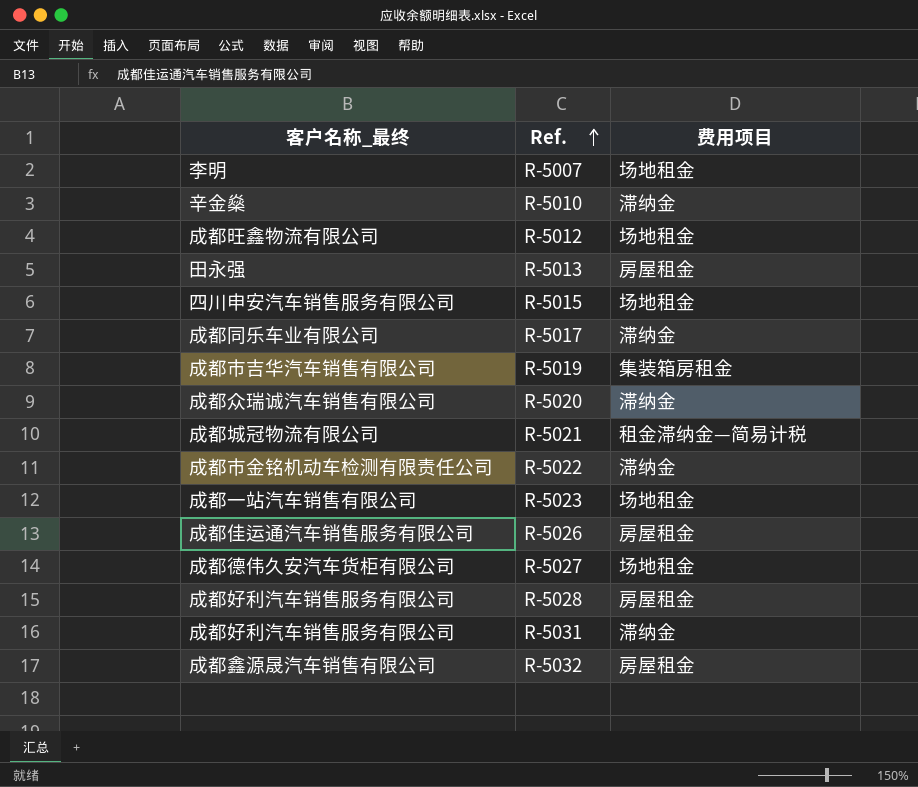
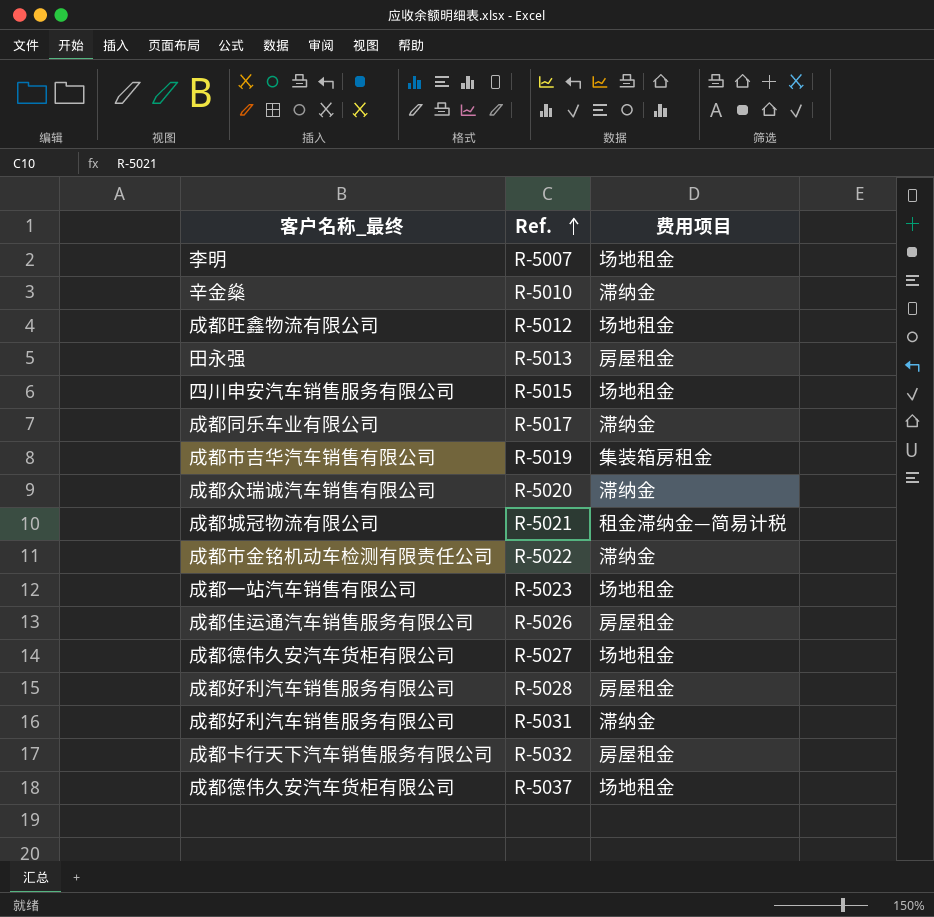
R-5032 | 客户名称_最终: 成都鑫源晟汽车销售有限公司 -> 成都卡行天下汽车销售服务有限公司
row R-5037: none -> 成都德伟久安汽车货柜有限公司 | 场地租金

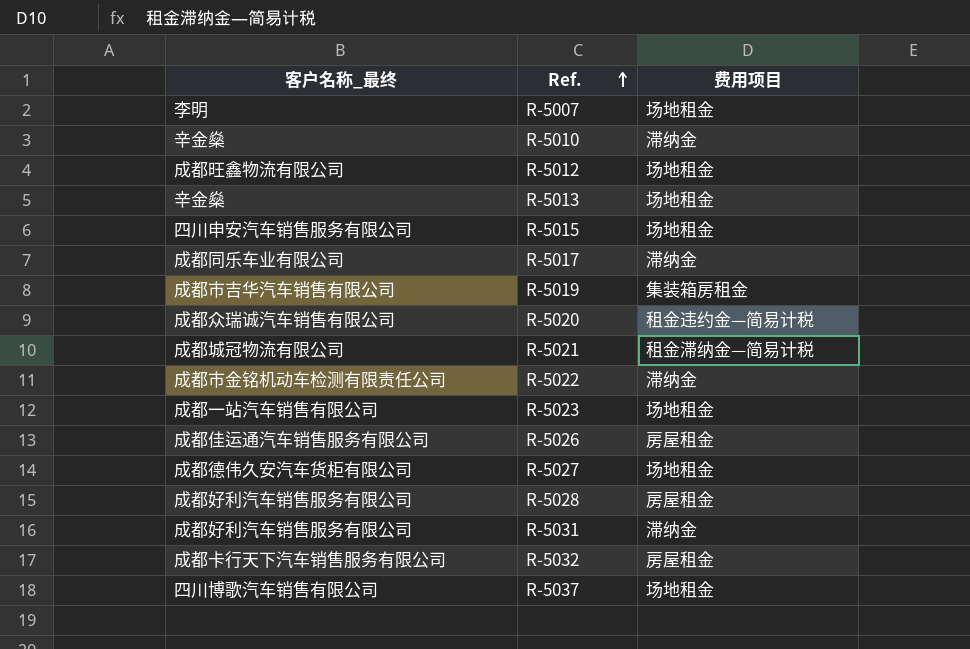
R-5013 | 客户名称_最终: 田永强 -> 辛金燊
R-5013 | 费用项目: 房屋租金 -> 场地租金
R-5020 | 费用项目: 滞纳金 -> 租金违约金—简易计税
R-5037 | 客户名称_最终: 成都德伟久安汽车货柜有限公司 -> 四川博歌汽车销售有限公司

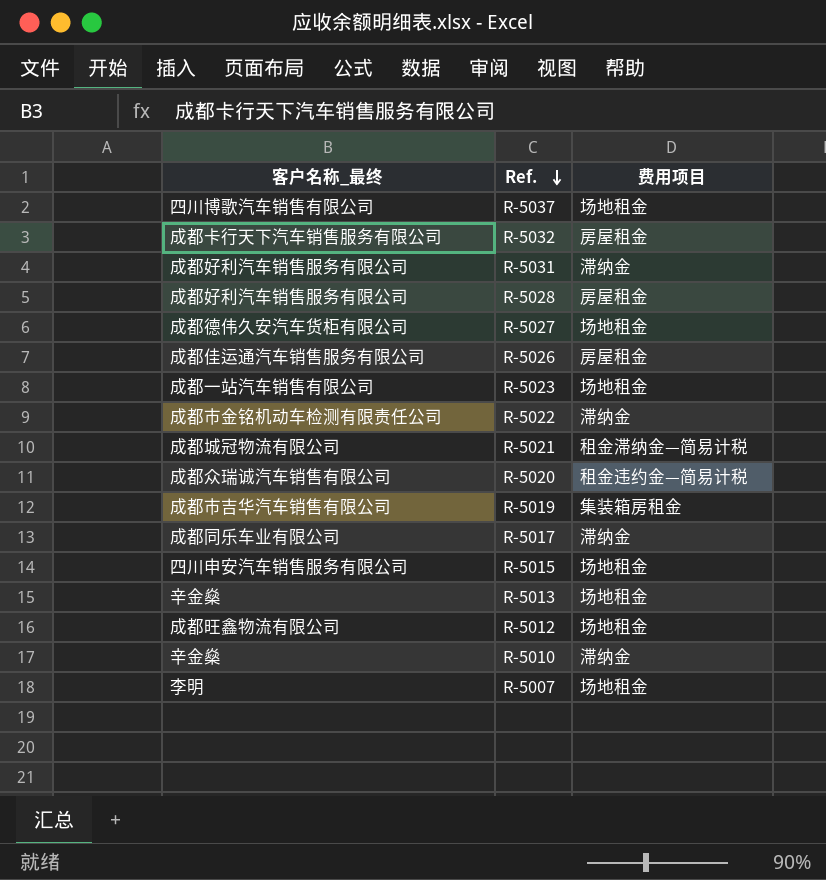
row order: Ref. ascending -> Ref. descending

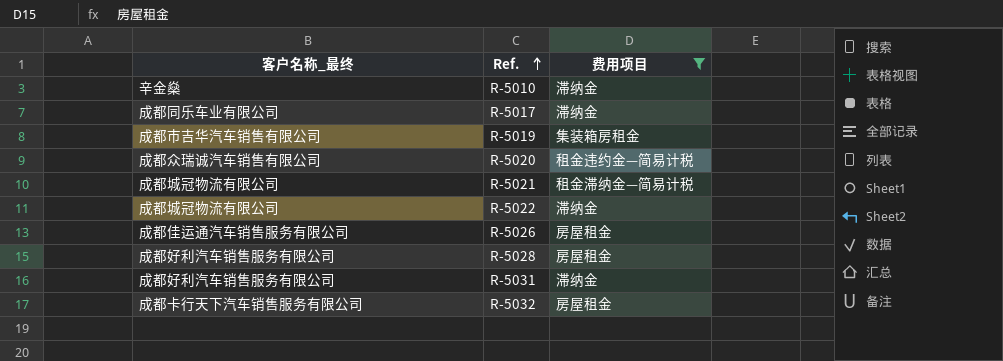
filter: none -> 费用项目 != 场地租金
row order: Ref. descending -> Ref. ascending
R-5022 | 客户名称_最终: 成都市金铭机动车检测有限责任公司 -> 成都城冠物流有限公司

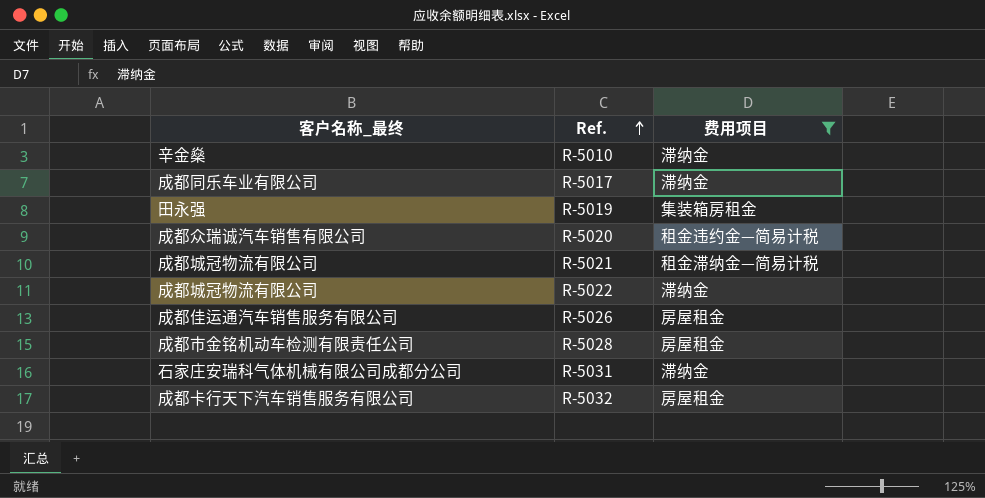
R-5019 | 客户名称_最终: 成都市吉华汽车销售有限公司 -> 田永强
R-5028 | 客户名称_最终: 成都好利汽车销售服务有限公司 -> 成都市金铭机动车检测有限责任公司
R-5031 | 客户名称_最终: 成都好利汽车销售服务有限公司 -> 石家庄安瑞科气体机械有限公司成都分公司

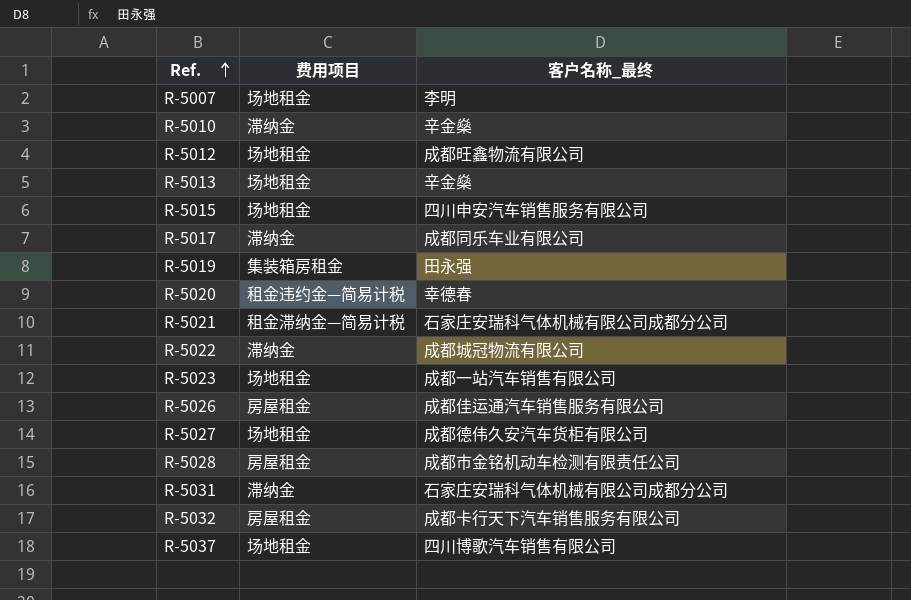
filter: 费用项目 != 场地租金 -> none
column 客户名称_最终 | position: 1 -> 3
R-5020 | 客户名称_最终: 成都众瑞诚汽车销售有限公司 -> 幸德春
R-5021 | 客户名称_最终: 成都城冠物流有限公司 -> 石家庄安瑞科气体机械有限公司成都分公司

